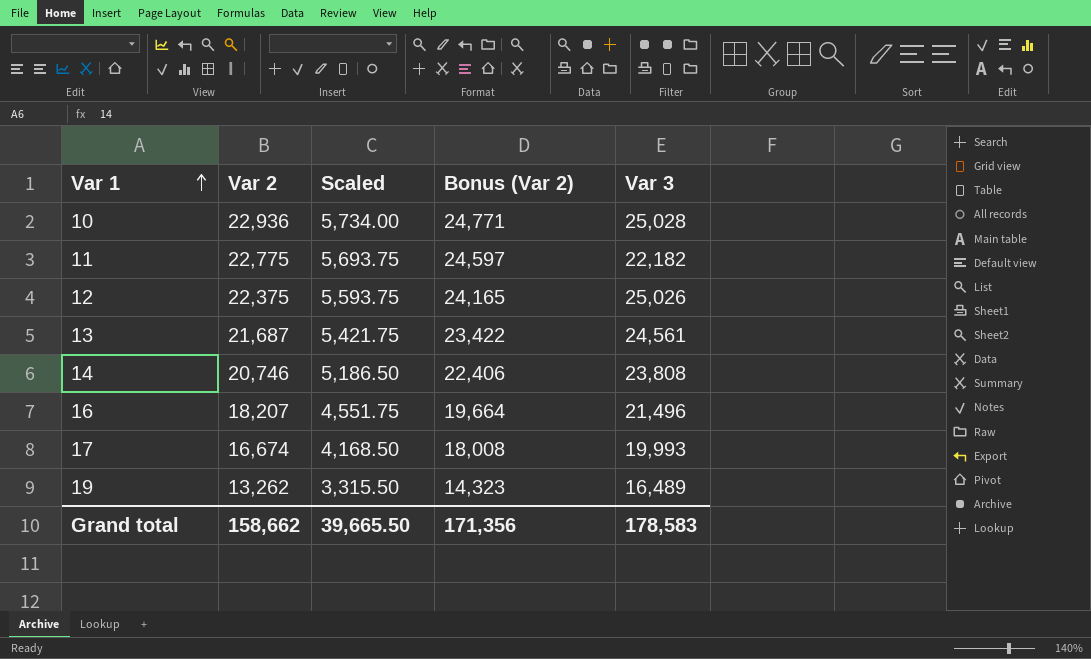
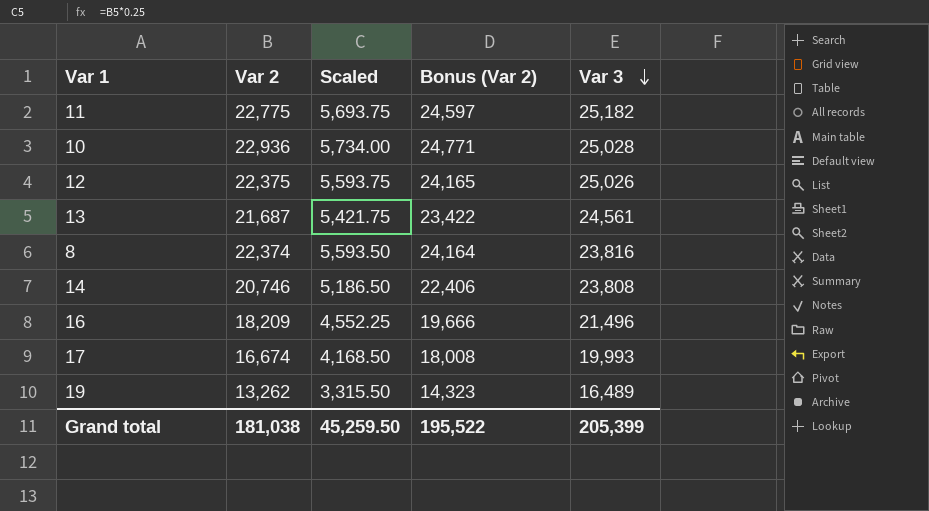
row order: Var 1 ascending -> Var 3 descending
11 | Var 3: 22,182 -> 25,182
row 8: none -> 22,374 | 5,593.50 | 24,164 | 23,816
16 | Var 2: 18,207 -> 18,209
16 | Scaled: 4,551.75 -> 4,552.25
16 | Bonus (Var 2): 19,664 -> 19,666
Grand total | Var 2: 158,662 -> 181,038
Grand total | Scaled: 39,665.50 -> 45,259.50
Grand total | Bonus (Var 2): 171,356 -> 195,522
Grand total | Var 3: 178,583 -> 205,399

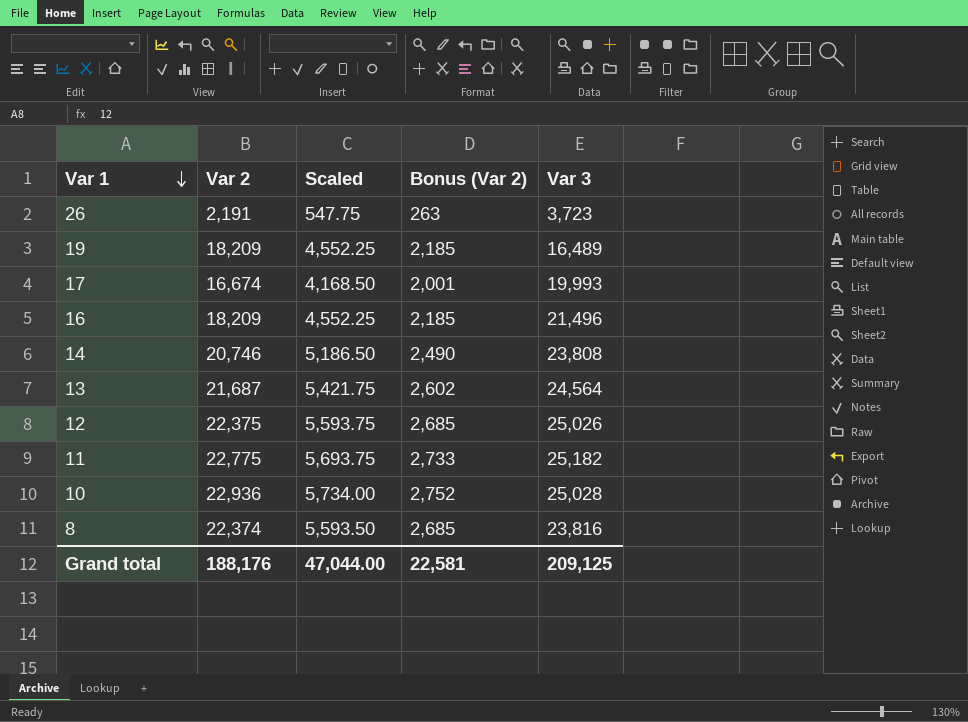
row order: Var 3 descending -> Var 1 descending
column Bonus (Var 2) | formula: [Var 2] * 1.08 -> [Var 2] * 0.12
row 26: none -> 2,191 | 547.75 | 263 | 3,723
19 | Var 2: 13,262 -> 18,209
19 | Scaled: 3,315.50 -> 4,552.25
13 | Var 3: 24,561 -> 24,564
Grand total | Var 2: 181,038 -> 188,176
Grand total | Scaled: 45,259.50 -> 47,044.00
Grand total | Bonus (Var 2): 195,522 -> 22,581
Grand total | Var 3: 205,399 -> 209,125

